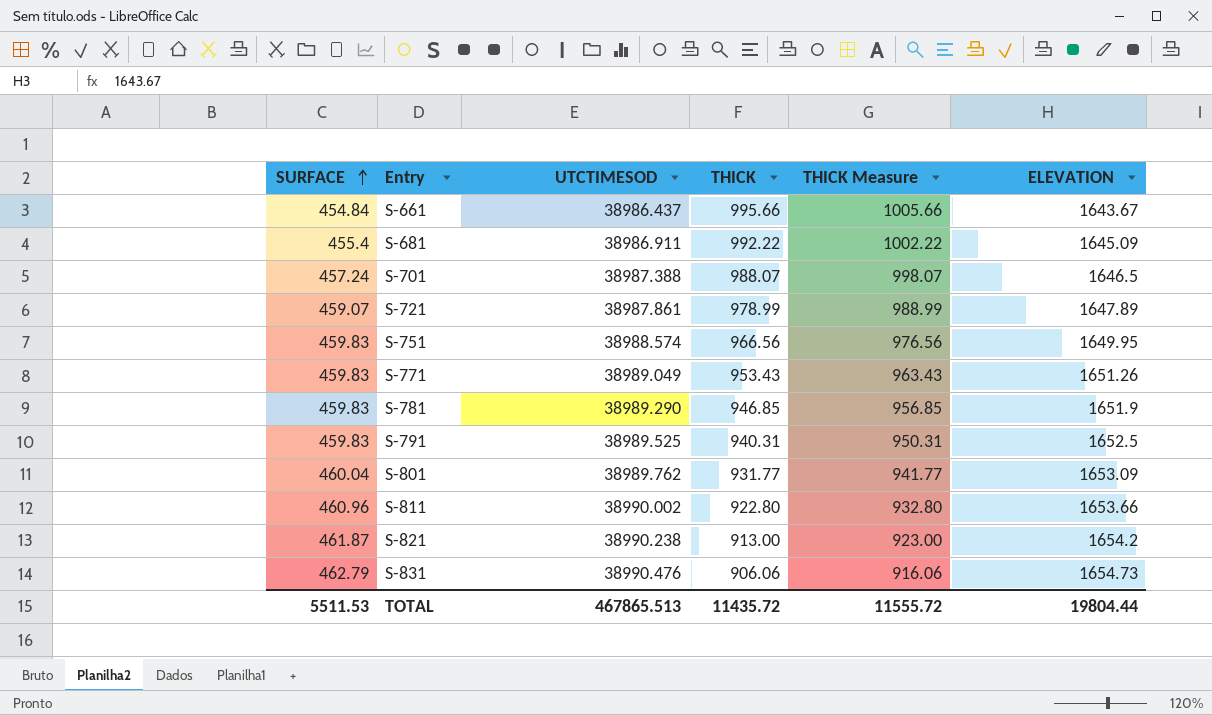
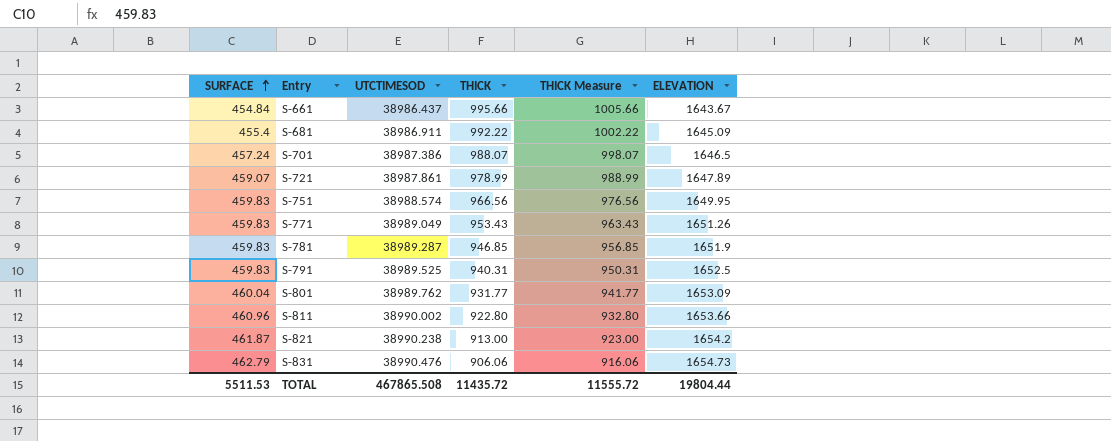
S-701 | UTCTIMESOD: 38987.388 -> 38987.386
S-781 | UTCTIMESOD: 38989.290 -> 38989.287
TOTAL | UTCTIMESOD: 467865.513 -> 467865.508

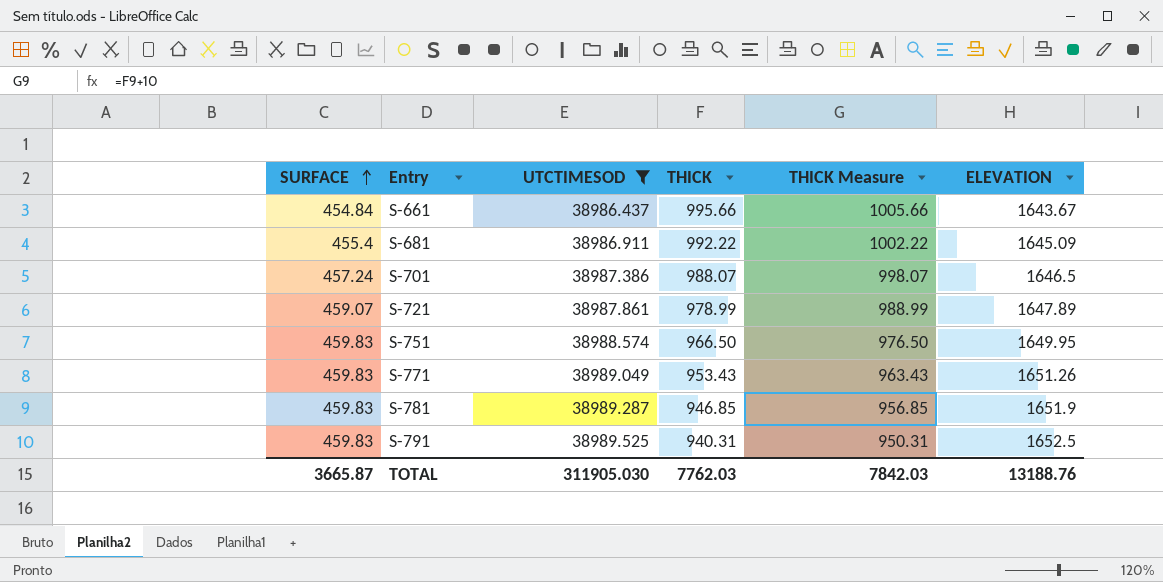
filter: none -> UTCTIMESOD <= 38989.525
S-751 | THICK: 966.56 -> 966.50
S-751 | THICK Measure: 976.56 -> 976.50
TOTAL | SURFACE: 5511.53 -> 3665.87
TOTAL | UTCTIMESOD: 467865.508 -> 311905.030
TOTAL | THICK: 11435.72 -> 7762.03
TOTAL | THICK Measure: 11555.72 -> 7842.03
TOTAL | ELEVATION: 19804.44 -> 13188.76

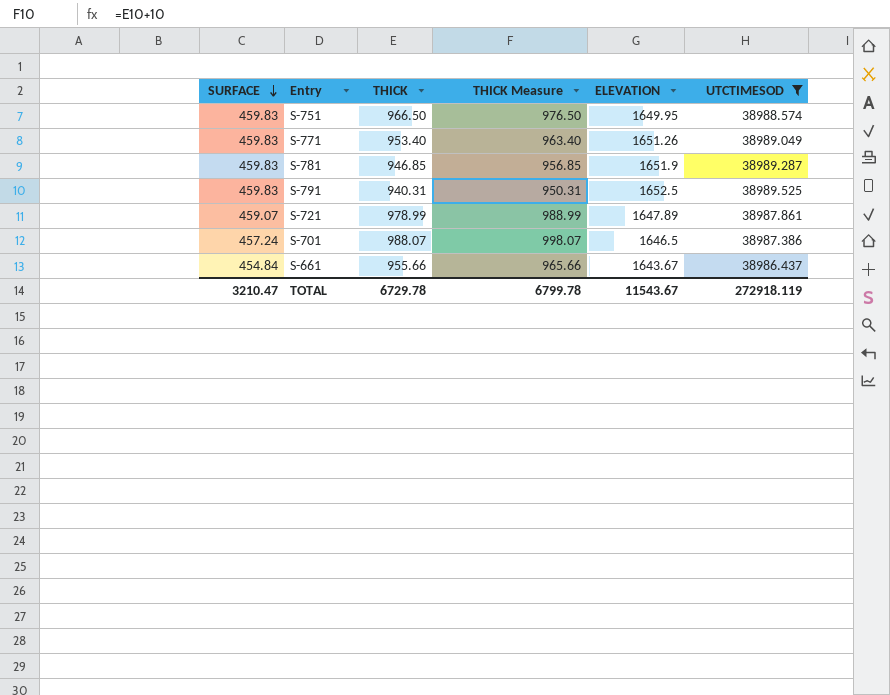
row order: SURFACE ascending -> SURFACE descending
column UTCTIMESOD | position: 3 -> 6
row S-681: 455.4 | 38986.911 | 992.22 | 1002.22 | 1645.09 -> none
S-771 | THICK: 953.43 -> 953.40
S-771 | THICK Measure: 963.43 -> 963.40
S-661 | THICK: 995.66 -> 955.66
S-661 | THICK Measure: 1005.66 -> 965.66
TOTAL | SURFACE: 3665.87 -> 3210.47
TOTAL | THICK: 7762.03 -> 6729.78
TOTAL | THICK Measure: 7842.03 -> 6799.78
TOTAL | ELEVATION: 13188.76 -> 11543.67
TOTAL | UTCTIMESOD: 311905.030 -> 272918.119

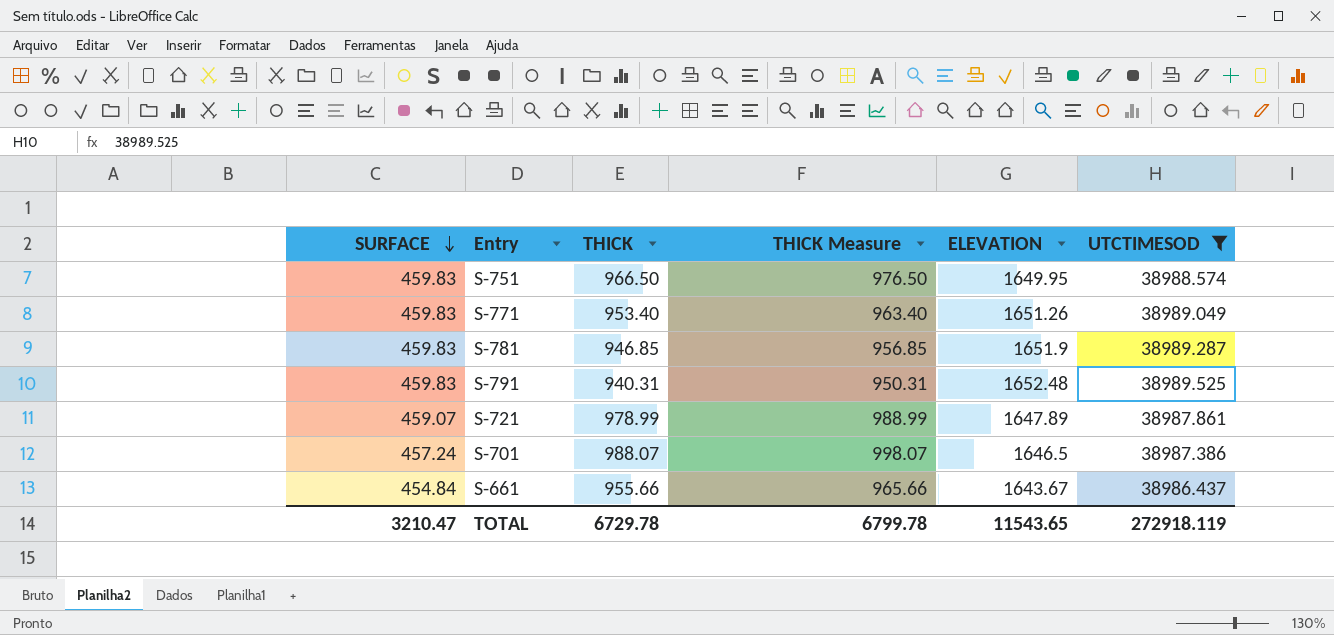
S-791 | ELEVATION: 1652.5 -> 1652.48
TOTAL | ELEVATION: 11543.67 -> 11543.65

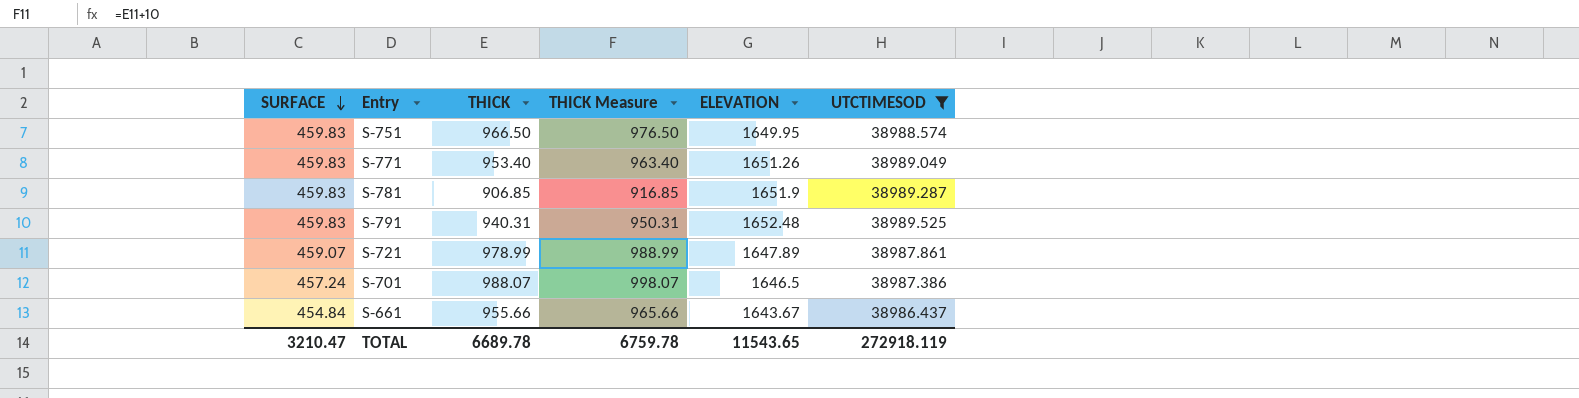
S-781 | THICK: 946.85 -> 906.85
S-781 | THICK Measure: 956.85 -> 916.85
TOTAL | THICK: 6729.78 -> 6689.78
TOTAL | THICK Measure: 6799.78 -> 6759.78

